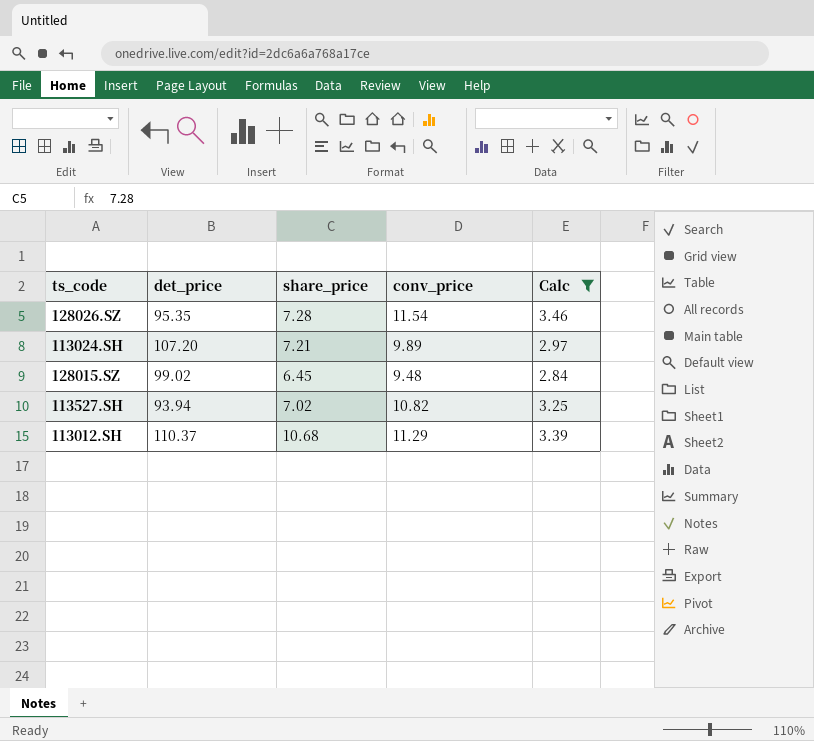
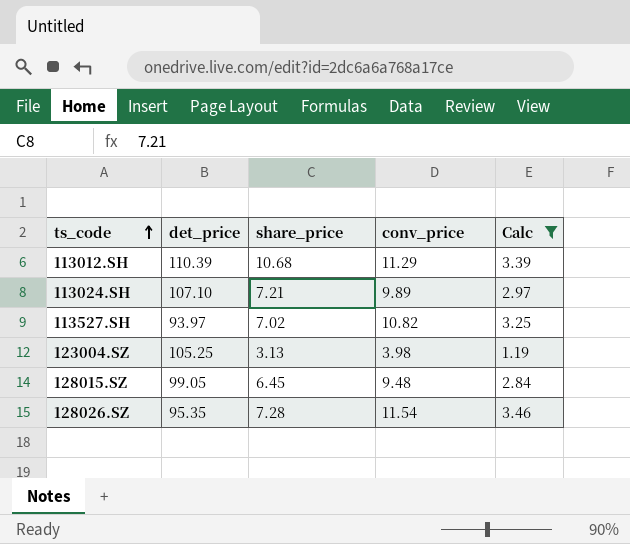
row order: none -> ts_code ascending
113012.SH | det_price: 110.37 -> 110.39
113024.SH | det_price: 107.20 -> 107.10
113527.SH | det_price: 93.94 -> 93.97
row 123004.SZ: none -> 105.25 | 3.13 | 3.98 | 1.19
128015.SZ | det_price: 99.02 -> 99.05

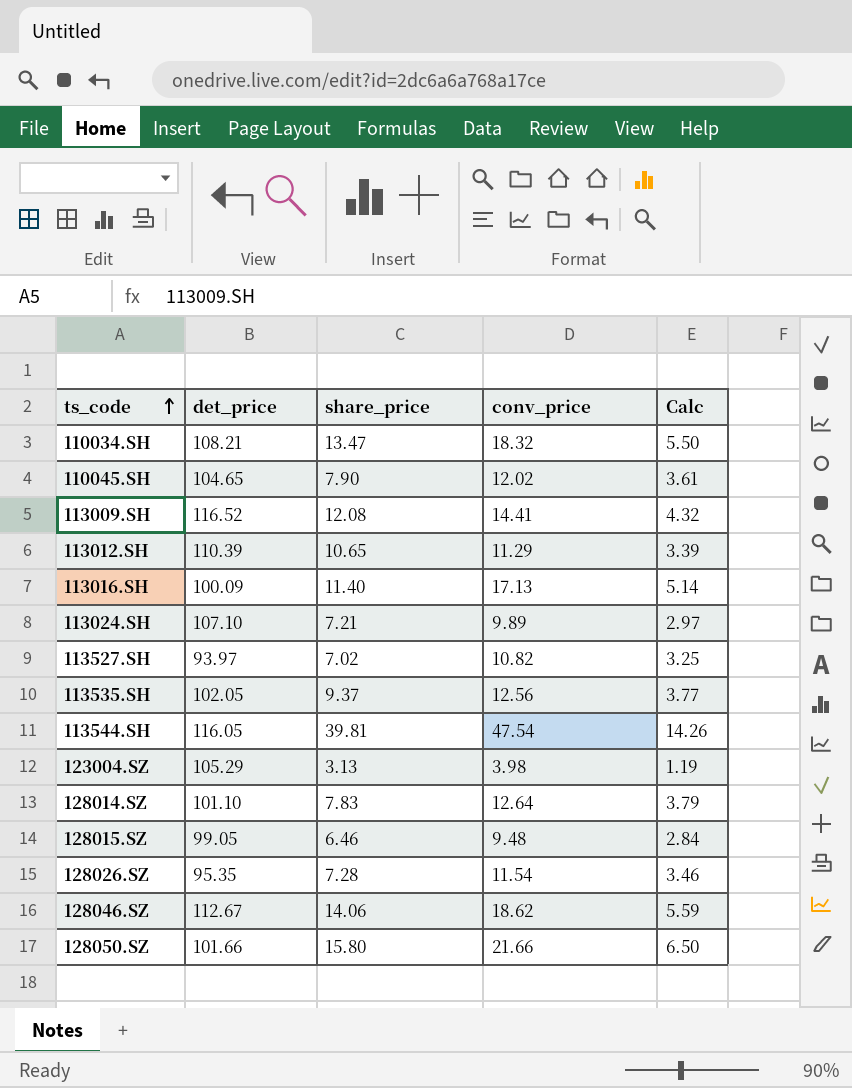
filter: Calc <= 3.46 -> none
113012.SH | share_price: 10.68 -> 10.65
123004.SZ | det_price: 105.25 -> 105.29
128015.SZ | share_price: 6.45 -> 6.46

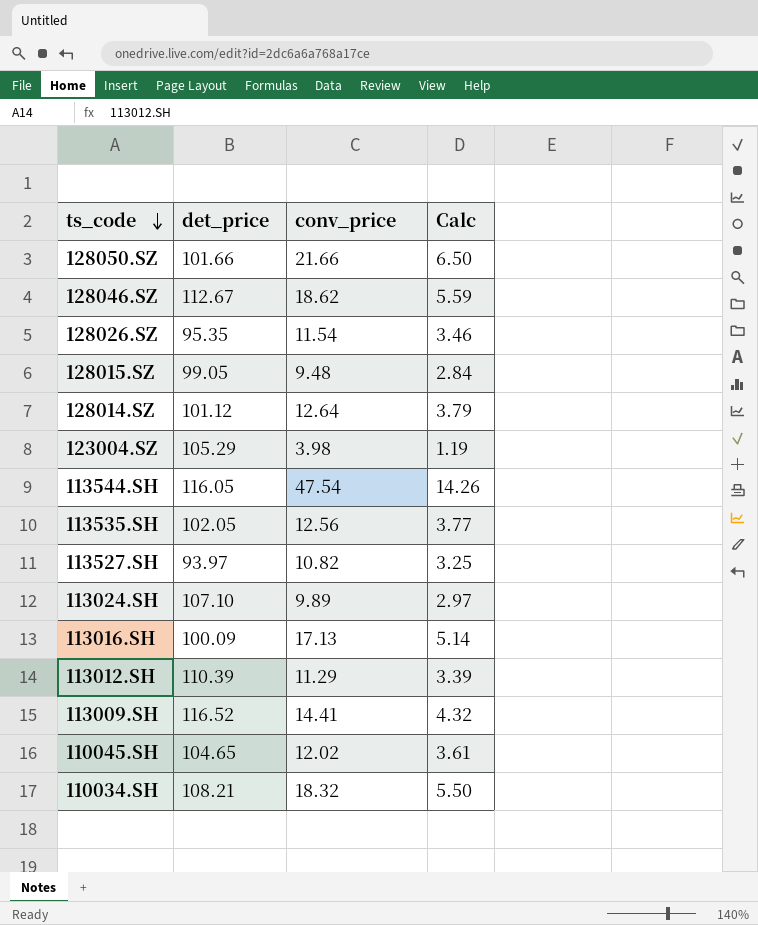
row order: ts_code ascending -> ts_code descending
column share_price | position: 3 -> none
128014.SZ | det_price: 101.10 -> 101.12

